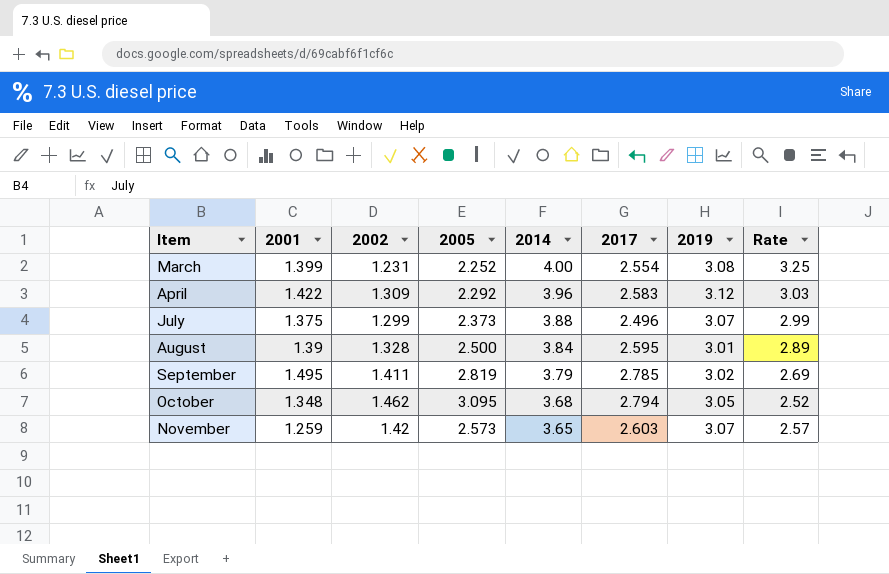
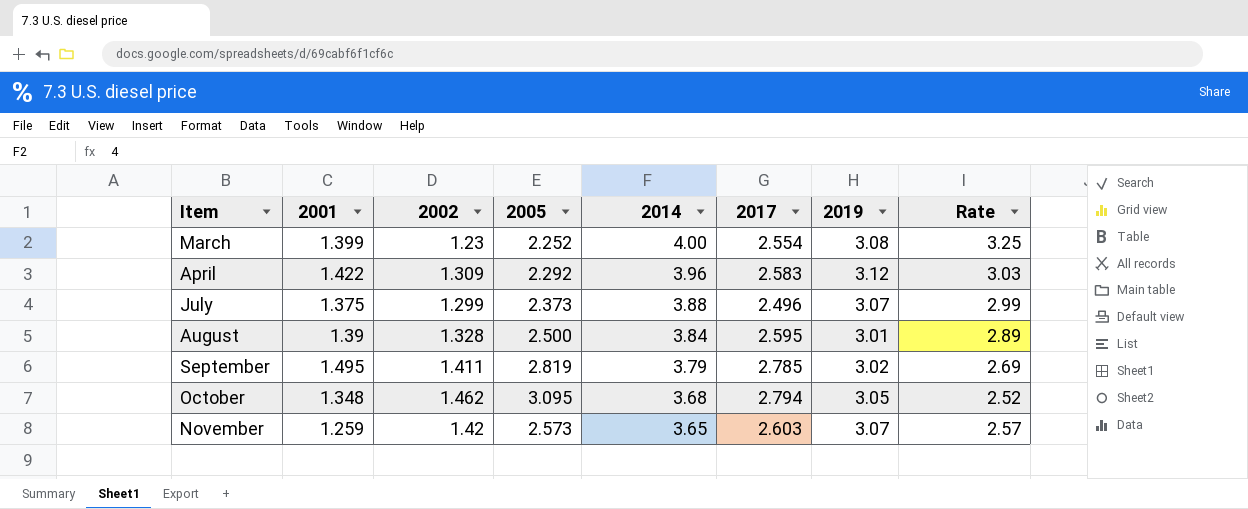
March | 2002: 1.231 -> 1.23

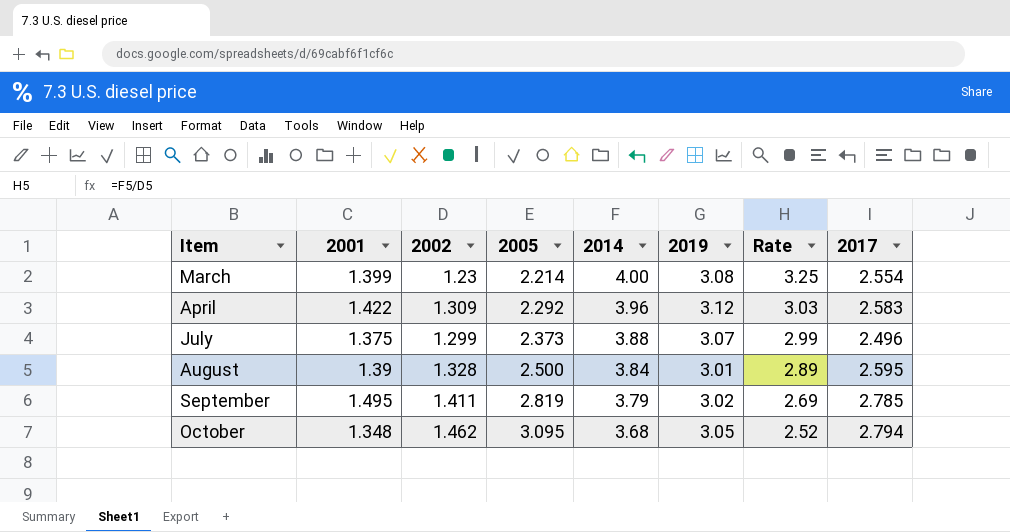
column 2017 | position: 6 -> 8
row November: 1.259 | 1.42 | 2.573 | 3.65 | 2.603 | 3.07 | 2.57 -> none
March | 2005: 2.252 -> 2.214

